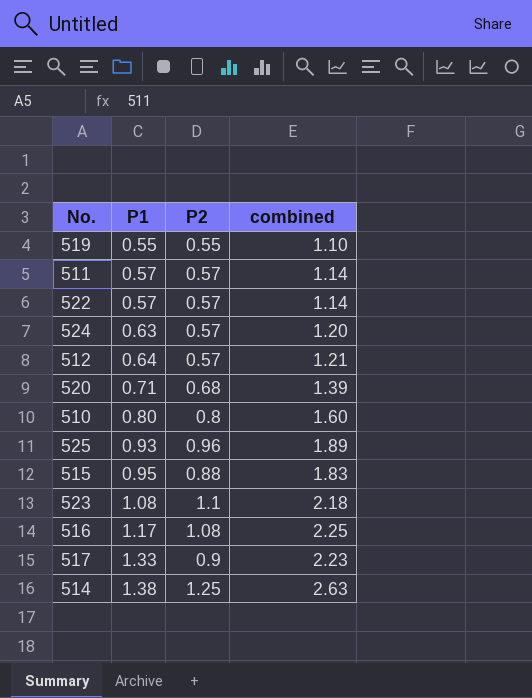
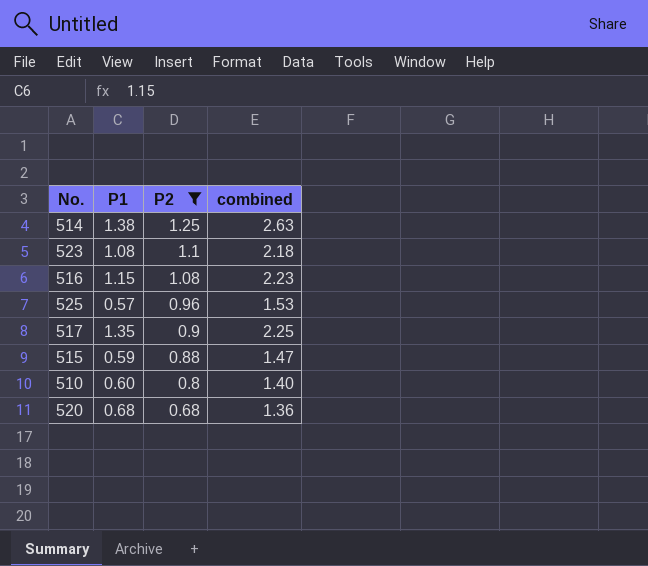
filter: none -> P2 >= 0.68
row order: P1 ascending -> P2 descending
516 | P1: 1.17 -> 1.15
516 | combined: 2.25 -> 2.23
525 | P1: 0.93 -> 0.57
525 | combined: 1.89 -> 1.53
517 | P1: 1.33 -> 1.35
517 | combined: 2.23 -> 2.25
515 | P1: 0.95 -> 0.59
515 | combined: 1.83 -> 1.47
510 | P1: 0.80 -> 0.60
510 | combined: 1.60 -> 1.40
520 | P1: 0.71 -> 0.68
520 | combined: 1.39 -> 1.36

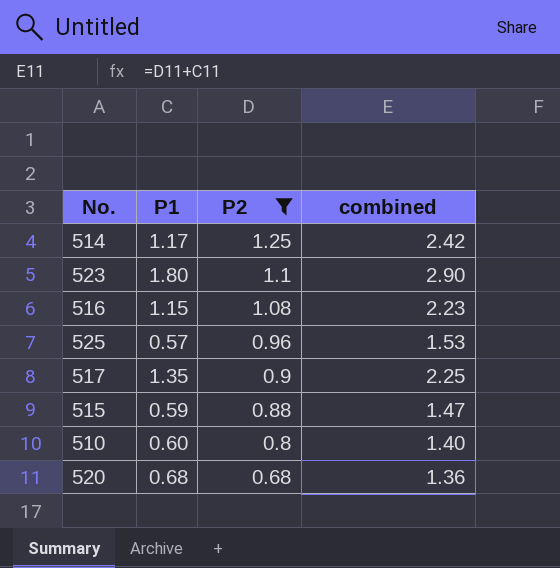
514 | P1: 1.38 -> 1.17
514 | combined: 2.63 -> 2.42
523 | P1: 1.08 -> 1.80
523 | combined: 2.18 -> 2.90

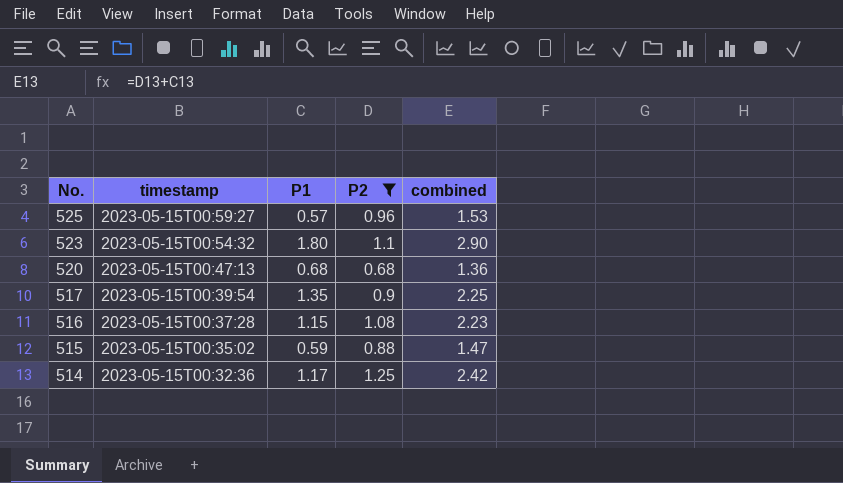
row order: P2 descending -> No. descending
column timestamp | position: none -> 2
row 510: 0.60 | 0.8 | 1.40 -> none

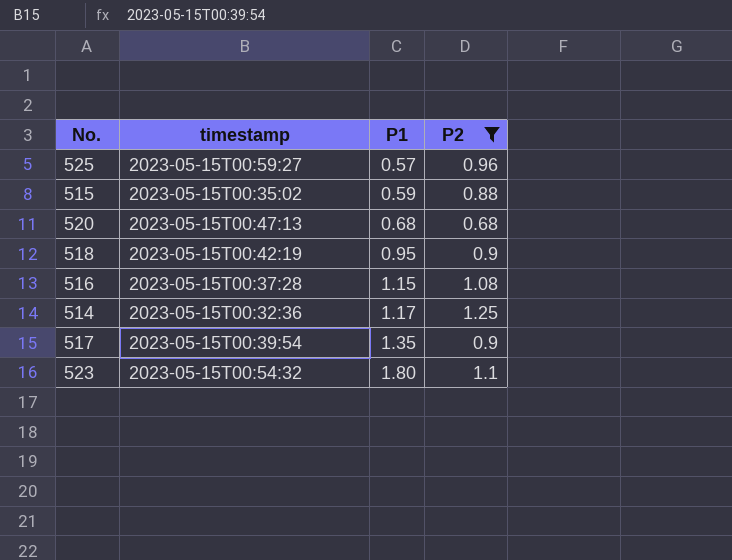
row order: No. descending -> P1 ascending
column combined | formula: [P1] + [P2] -> none
row 518: none -> 2023-05-15T00:42:19 | 0.95 | 0.9

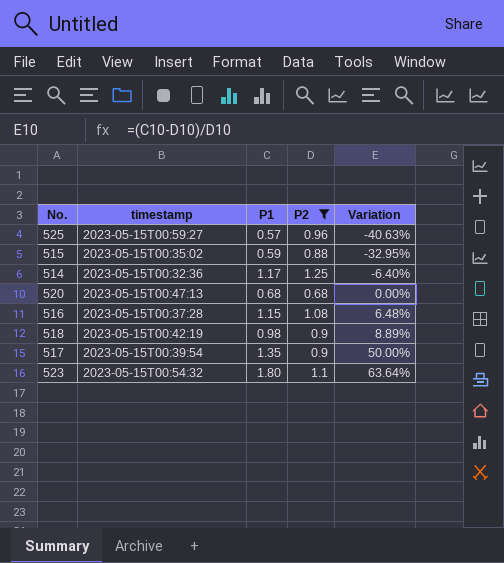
row order: P1 ascending -> Variation ascending
column Variation | formula: none -> ([P1] - [P2]) / [P2]
518 | P1: 0.95 -> 0.98

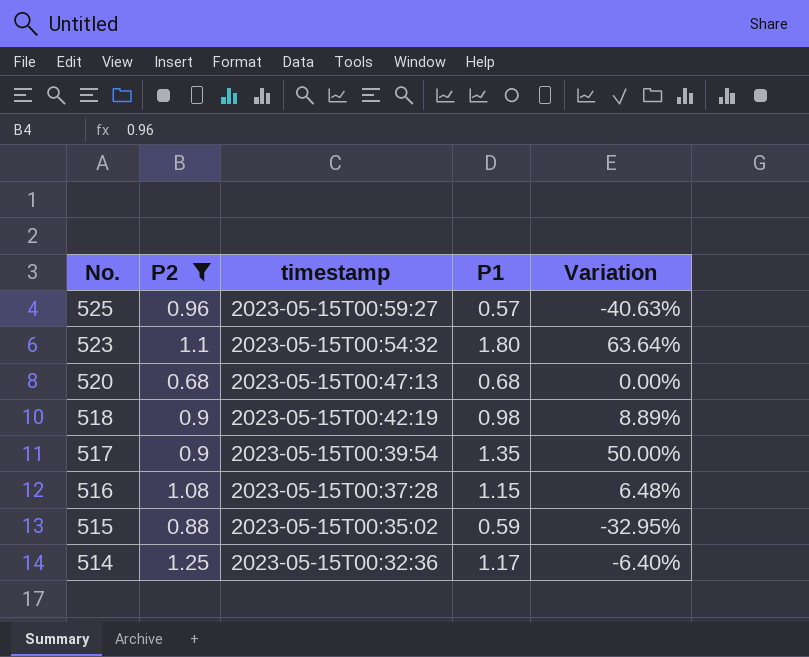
row order: Variation ascending -> No. descending
column P2 | position: 4 -> 2

